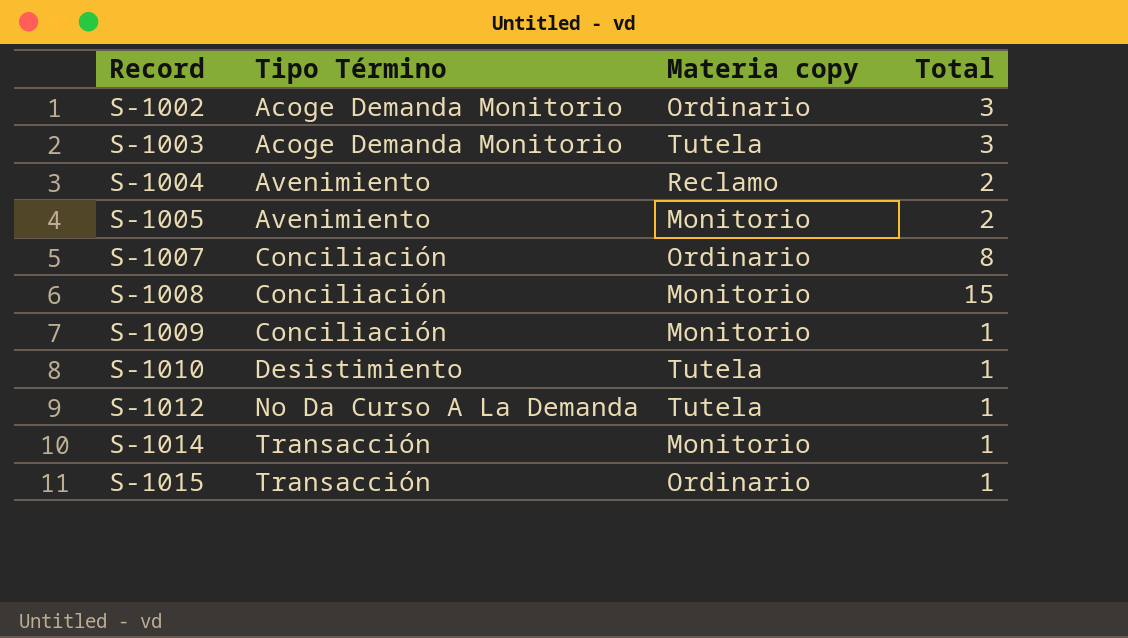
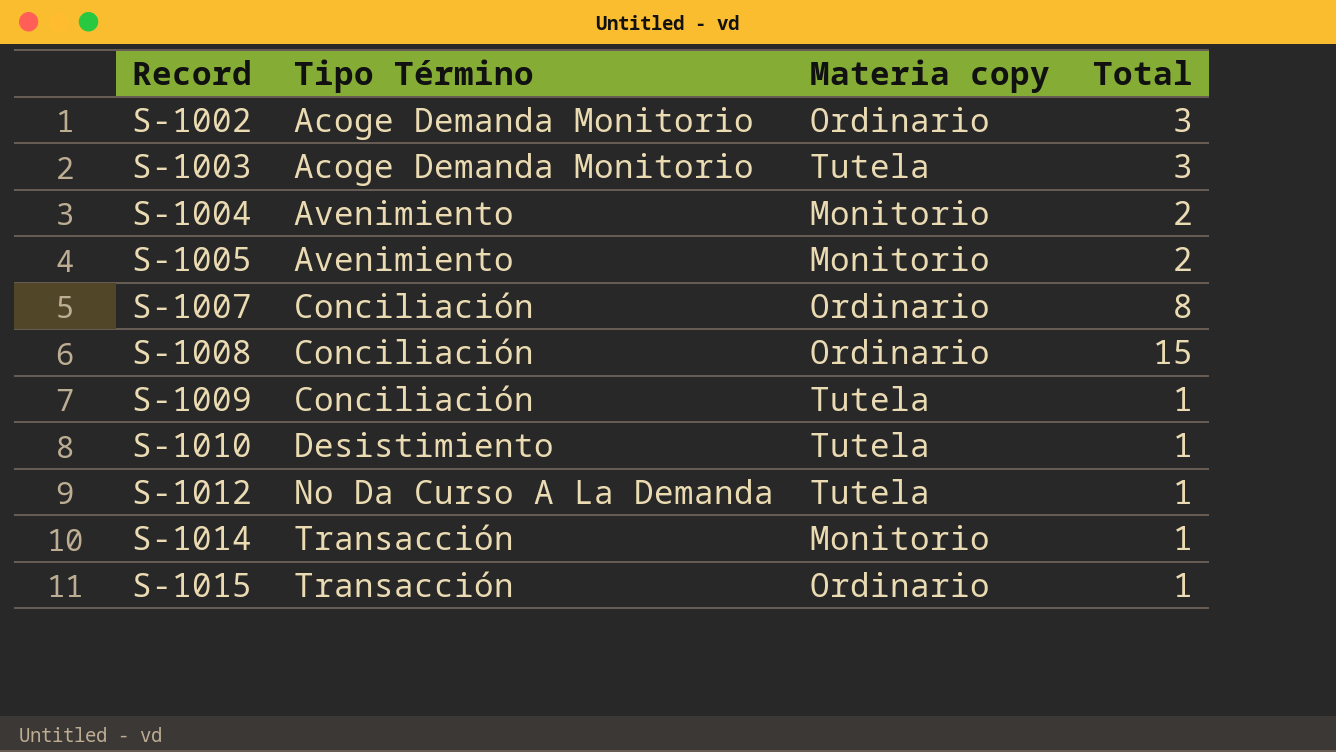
S-1004 | Materia copy: Reclamo -> Monitorio
S-1008 | Materia copy: Monitorio -> Ordinario
S-1009 | Materia copy: Monitorio -> Tutela

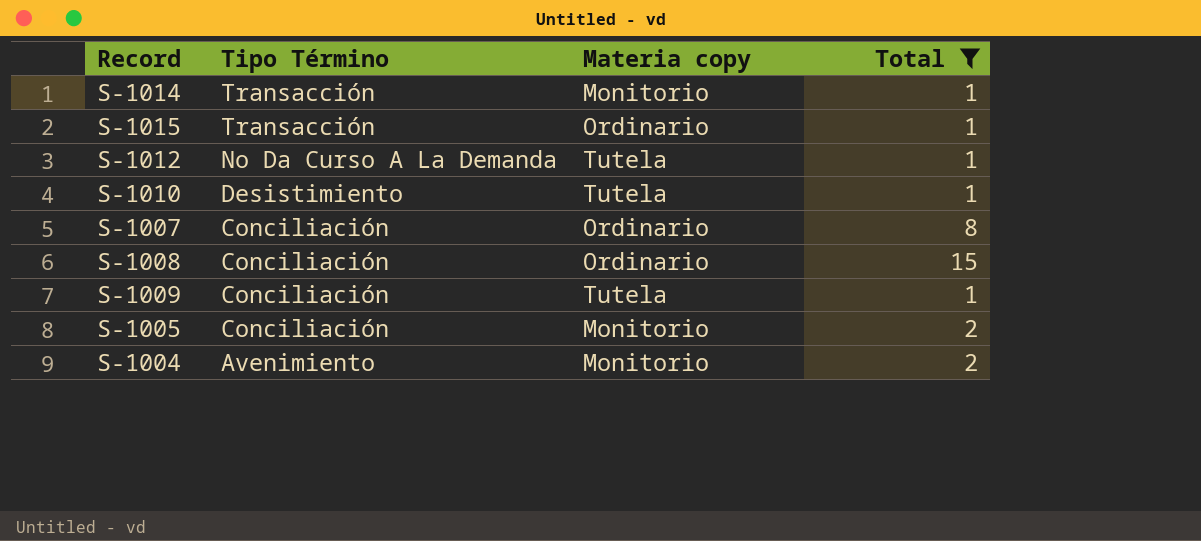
filter: none -> Total != 3
row order: Record ascending -> Tipo Término descending
S-1005 | Tipo Término: Avenimiento -> Conciliación

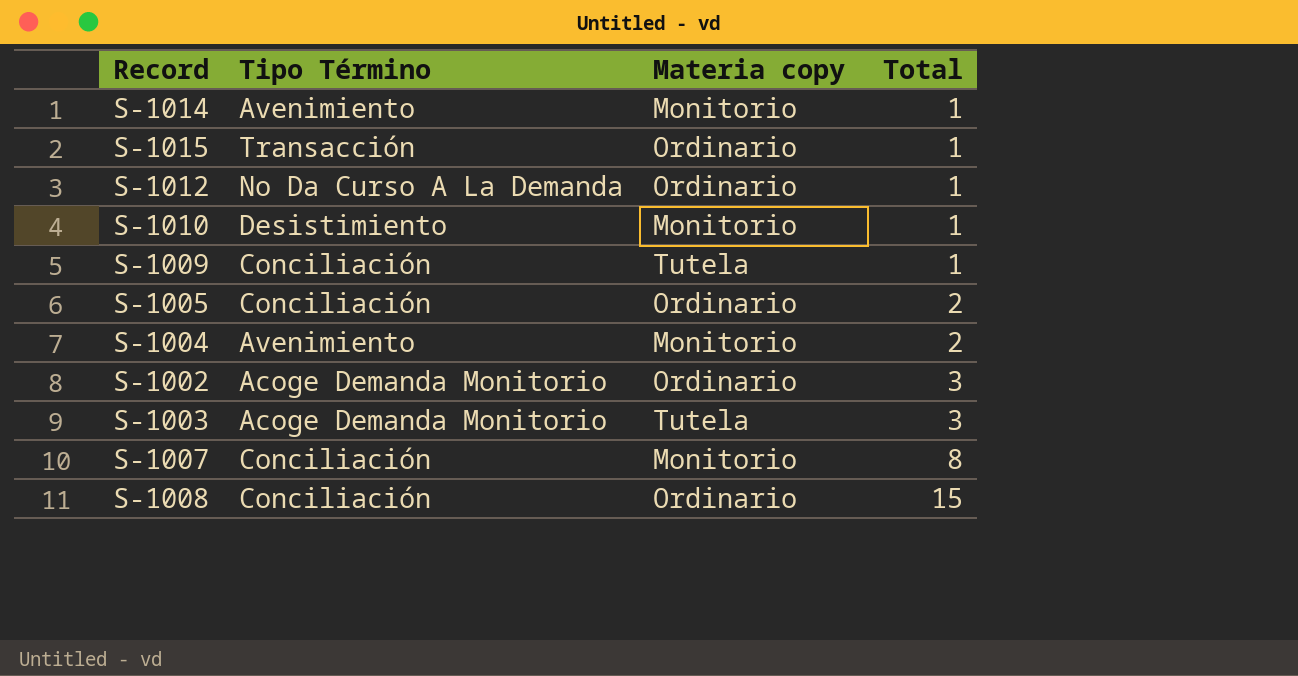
filter: Total != 3 -> none
row order: Tipo Término descending -> Total ascending
S-1014 | Tipo Término: Transacción -> Avenimiento
S-1012 | Materia copy: Tutela -> Ordinario
S-1010 | Materia copy: Tutela -> Monitorio
S-1005 | Materia copy: Monitorio -> Ordinario
S-1007 | Materia copy: Ordinario -> Monitorio

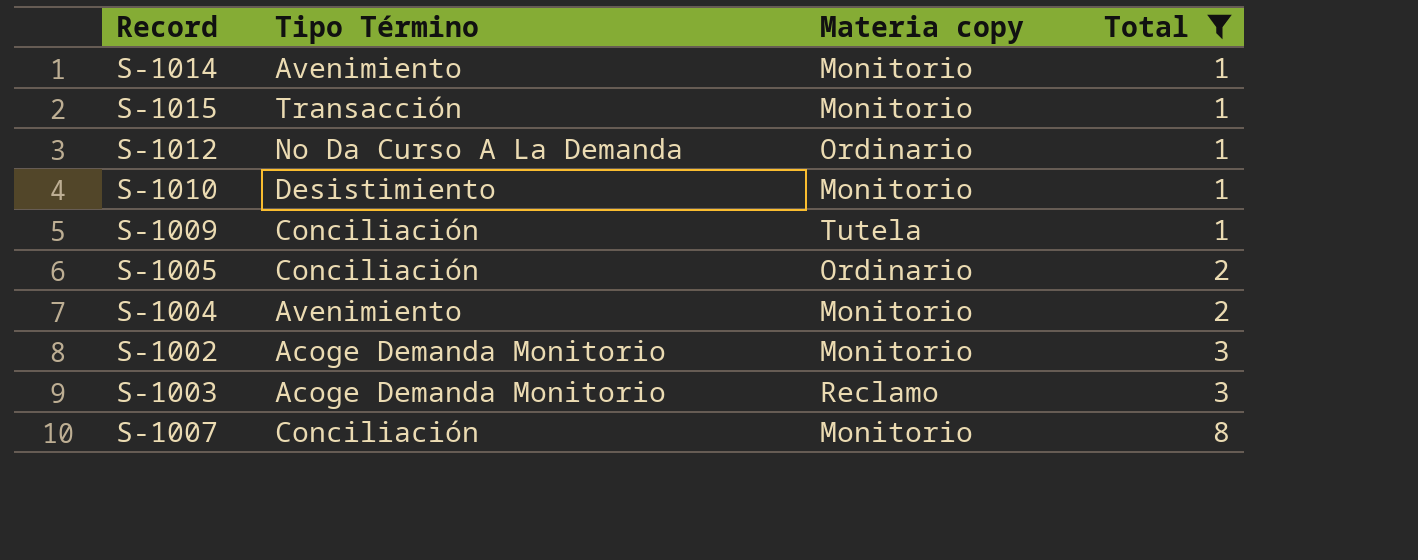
filter: none -> Total != 15
S-1015 | Materia copy: Ordinario -> Monitorio
S-1002 | Materia copy: Ordinario -> Monitorio
S-1003 | Materia copy: Tutela -> Reclamo

